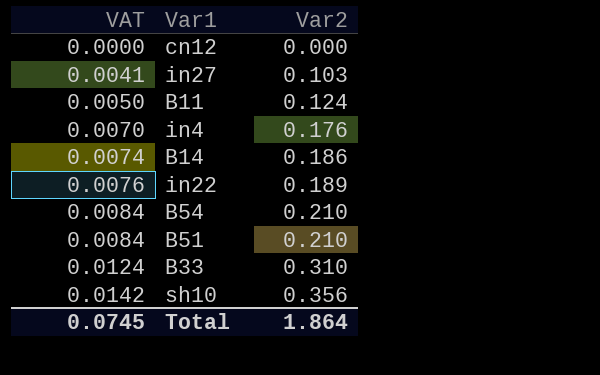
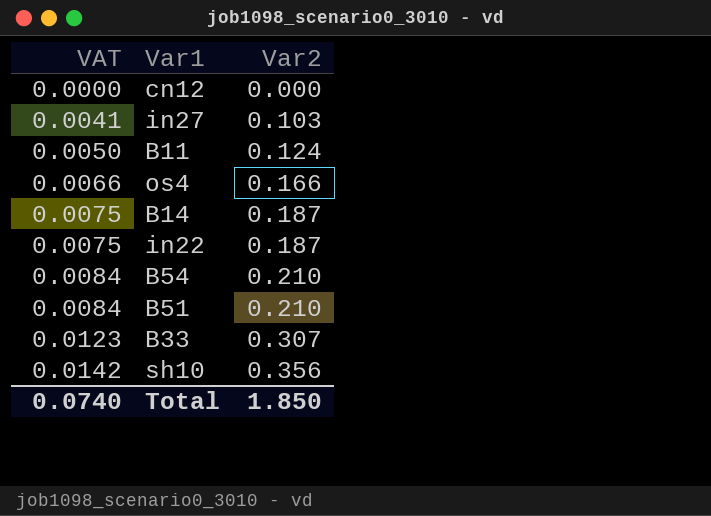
row in4: 0.0070 | 0.176 -> none
row os4: none -> 0.0066 | 0.166
B14 | VAT: 0.0074 -> 0.0075
B14 | Var2: 0.186 -> 0.187
in22 | VAT: 0.0076 -> 0.0075
in22 | Var2: 0.189 -> 0.187
B33 | VAT: 0.0124 -> 0.0123
B33 | Var2: 0.310 -> 0.307
Total | VAT: 0.0745 -> 0.0740
Total | Var2: 1.864 -> 1.850

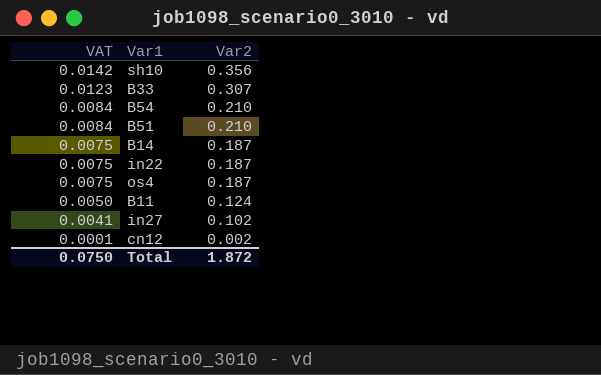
row order: VAT ascending -> VAT descending
os4 | VAT: 0.0066 -> 0.0075
os4 | Var2: 0.166 -> 0.187
in27 | Var2: 0.103 -> 0.102
cn12 | VAT: 0.0000 -> 0.0001
cn12 | Var2: 0.000 -> 0.002
Total | VAT: 0.0740 -> 0.0750
Total | Var2: 1.850 -> 1.872

